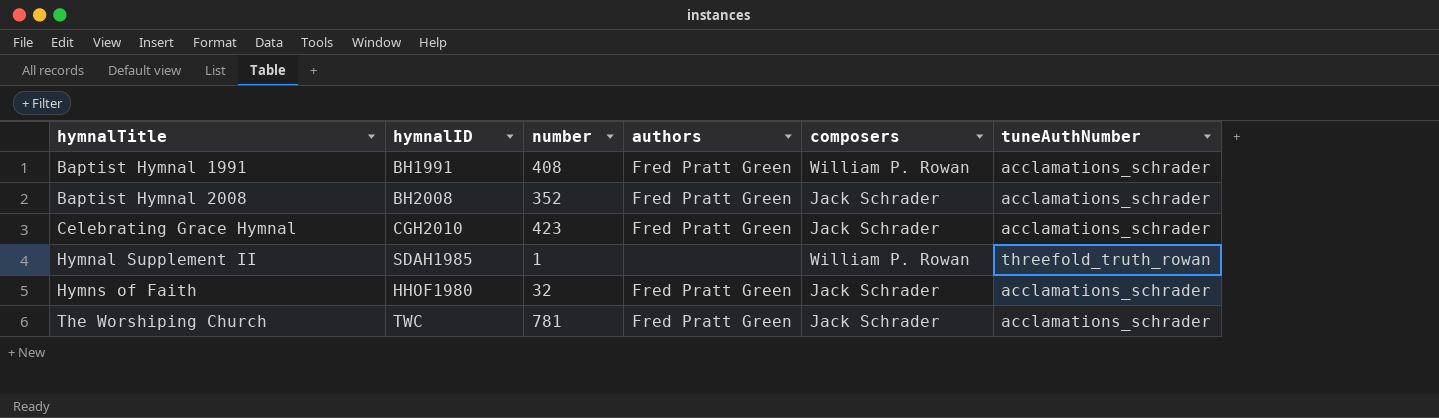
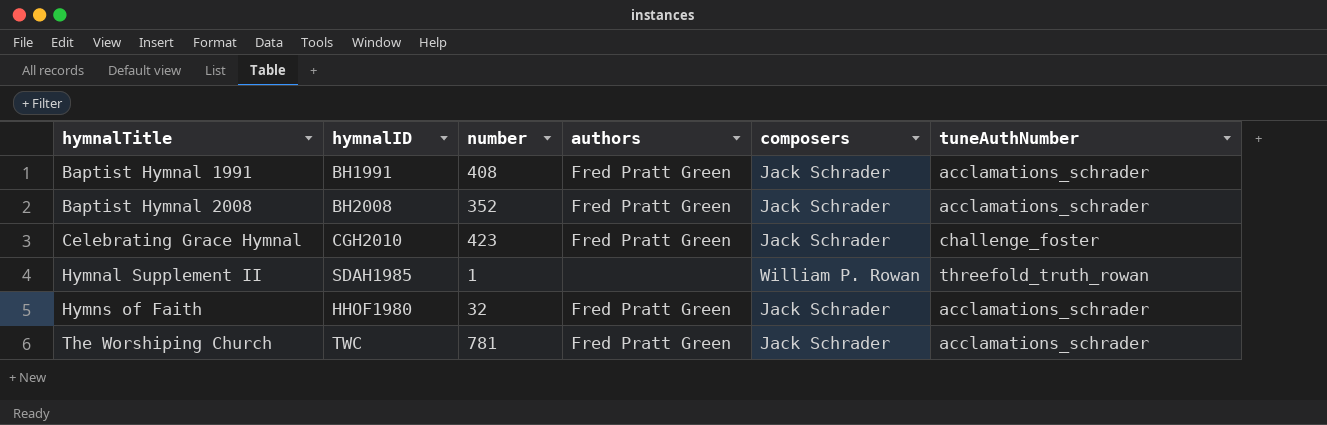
Baptist Hymnal 1991 | composers: William P. Rowan -> Jack Schrader
Celebrating Grace Hymnal | tuneAuthNumber: acclamations_schrader -> challenge_foster

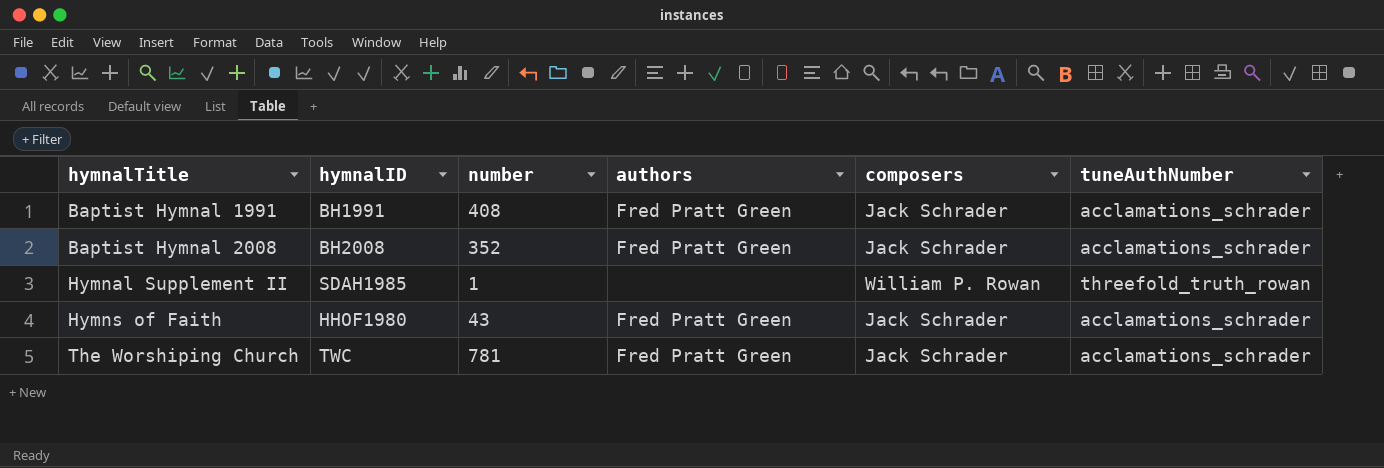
row Celebrating Grace Hymnal: CGH2010 | 423 | Fred Pratt Green | Jack Schrader | challenge_foster -> none
Hymns of Faith | number: 32 -> 43

